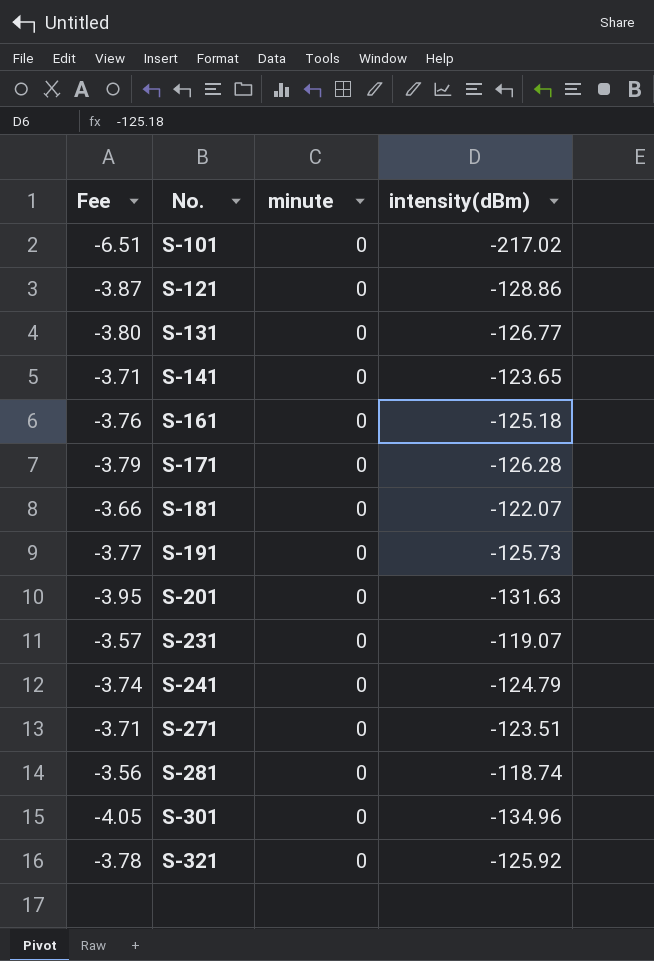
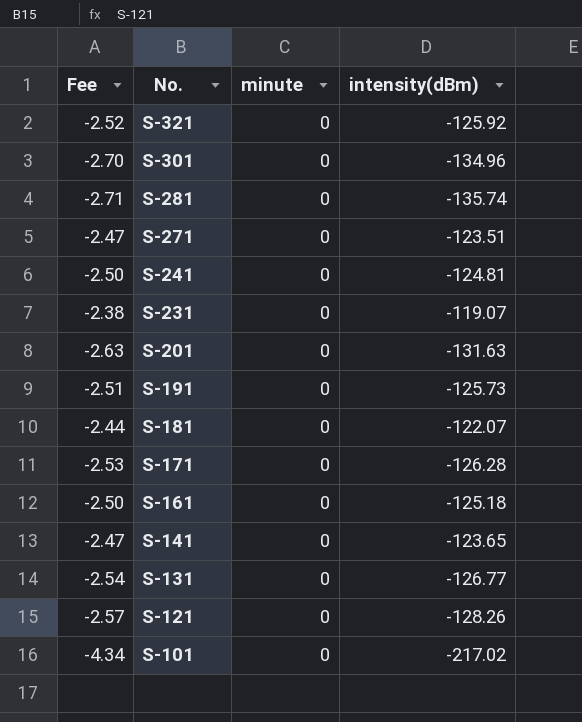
row order: No. ascending -> No. descending
column Fee | formula: [intensity(dBm)] * 0.03 -> [intensity(dBm)] * 0.02
S-281 | intensity(dBm): -118.74 -> -135.74
S-241 | intensity(dBm): -124.79 -> -124.81
S-121 | intensity(dBm): -128.86 -> -128.26

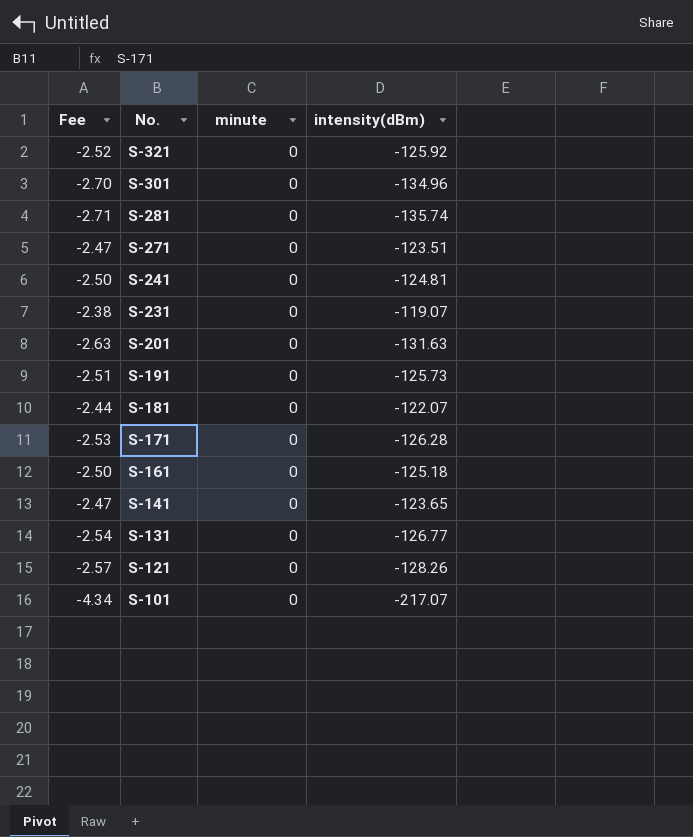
S-101 | intensity(dBm): -217.02 -> -217.07

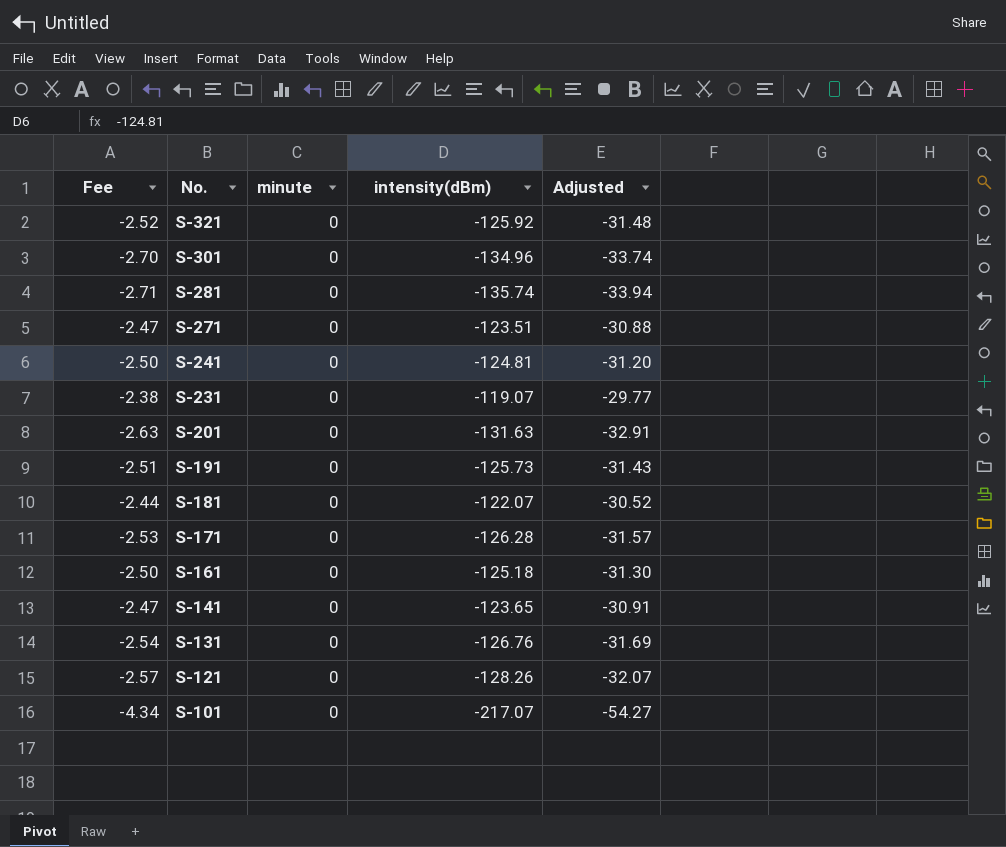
column Adjusted | formula: none -> [intensity(dBm)] * 0.25
S-131 | intensity(dBm): -126.77 -> -126.76

